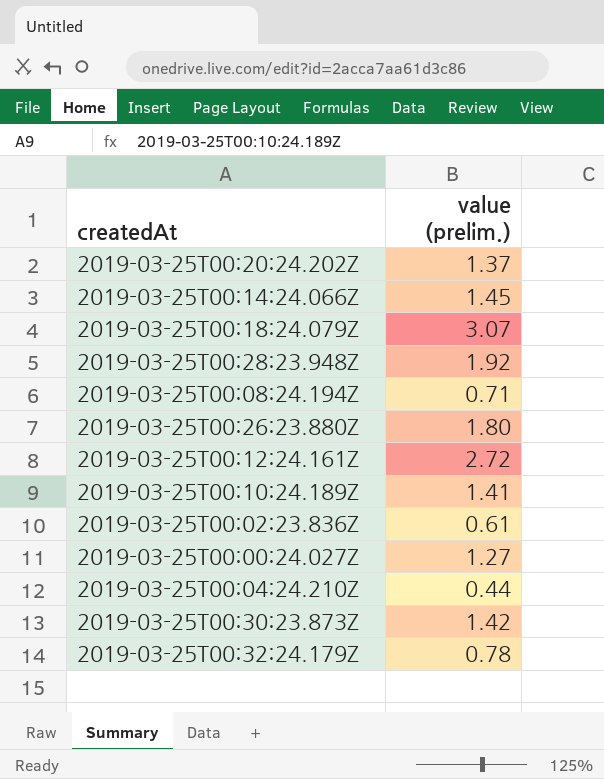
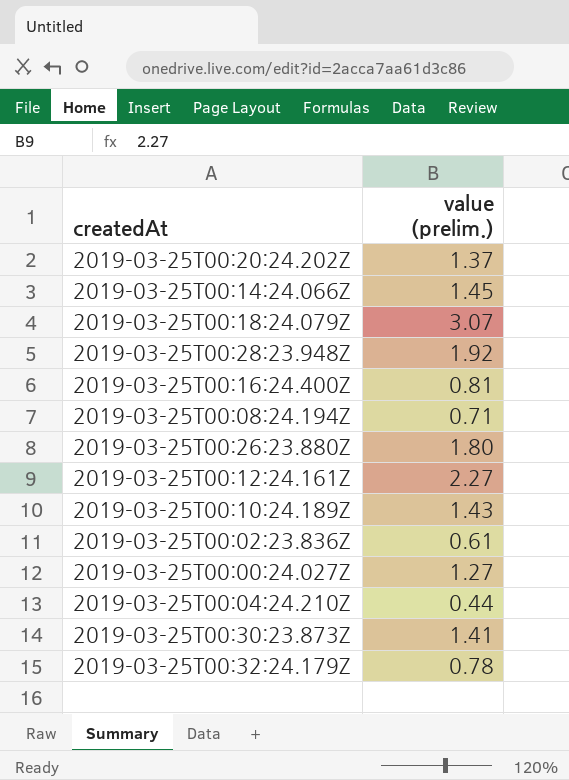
row 2019-03-25T00:16:24.400Z: none -> 0.81
2019-03-25T00:12:24.161Z | value (prelim.): 2.72 -> 2.27
2019-03-25T00:10:24.189Z | value (prelim.): 1.41 -> 1.43
2019-03-25T00:30:23.873Z | value (prelim.): 1.42 -> 1.41

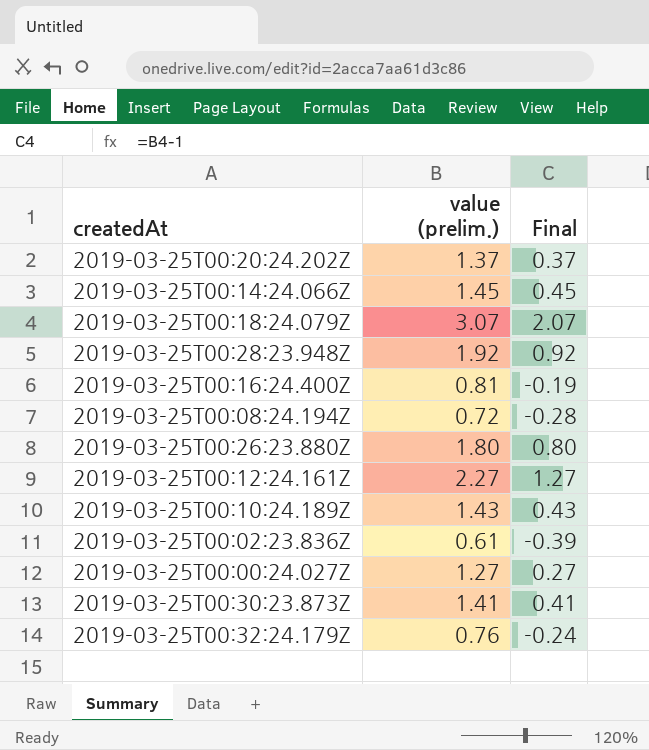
column Final | formula: none -> [value (prelim.)] - 1
row 2019-03-25T00:04:24.210Z: 0.44 -> none
2019-03-25T00:08:24.194Z | value (prelim.): 0.71 -> 0.72
2019-03-25T00:32:24.179Z | value (prelim.): 0.78 -> 0.76

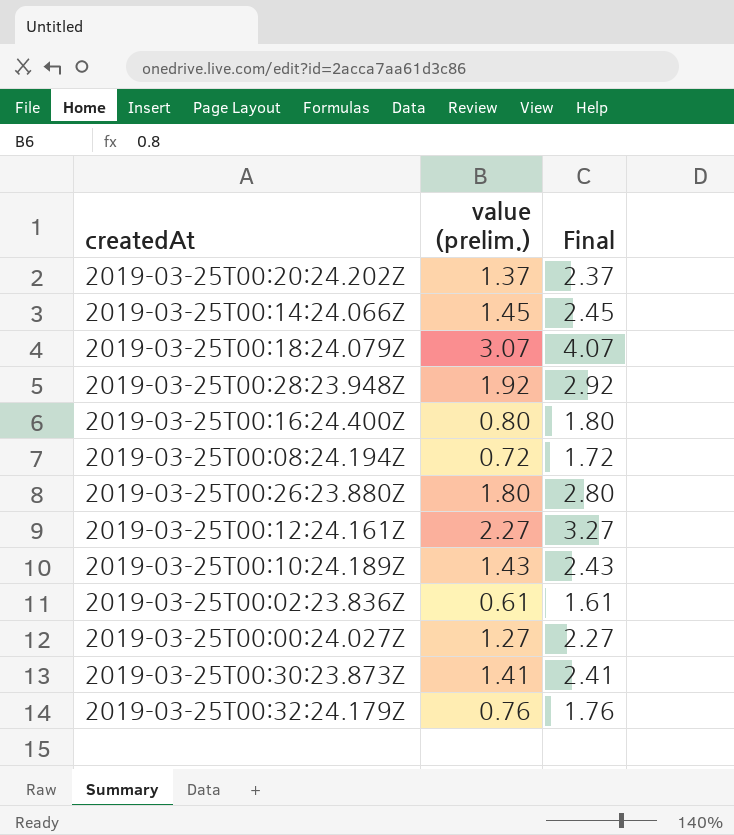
column Final | formula: [value (prelim.)] - 1 -> [value (prelim.)] + 1
2019-03-25T00:16:24.400Z | value (prelim.): 0.81 -> 0.80

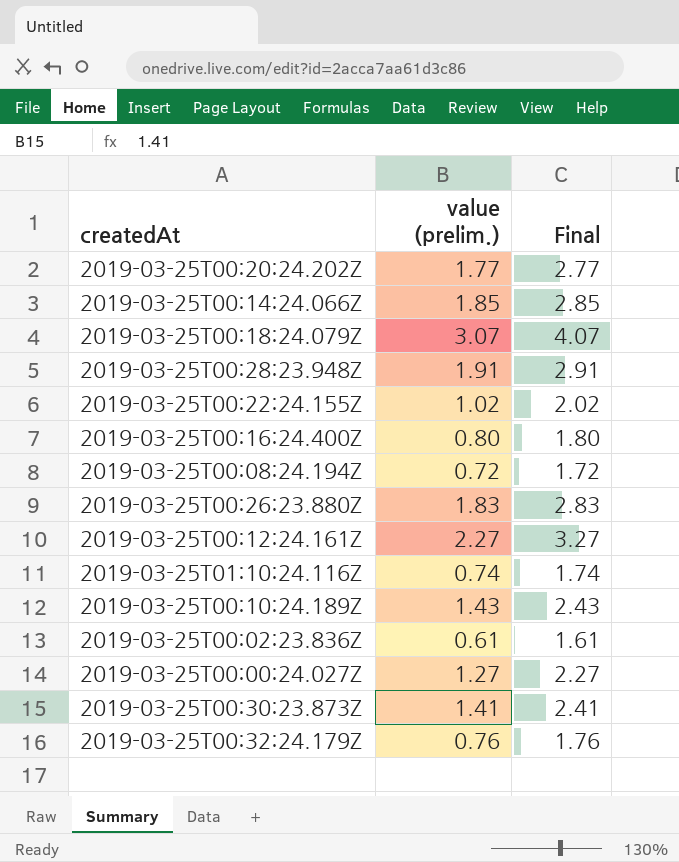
2019-03-25T00:20:24.202Z | value (prelim.): 1.37 -> 1.77
2019-03-25T00:20:24.202Z | Final: 2.37 -> 2.77
2019-03-25T00:14:24.066Z | value (prelim.): 1.45 -> 1.85
2019-03-25T00:14:24.066Z | Final: 2.45 -> 2.85
2019-03-25T00:28:23.948Z | value (prelim.): 1.92 -> 1.91
2019-03-25T00:28:23.948Z | Final: 2.92 -> 2.91
row 2019-03-25T00:22:24.155Z: none -> 1.02 | 2.02
2019-03-25T00:26:23.880Z | value (prelim.): 1.80 -> 1.83
2019-03-25T00:26:23.880Z | Final: 2.80 -> 2.83
row 2019-03-25T01:10:24.116Z: none -> 0.74 | 1.74

